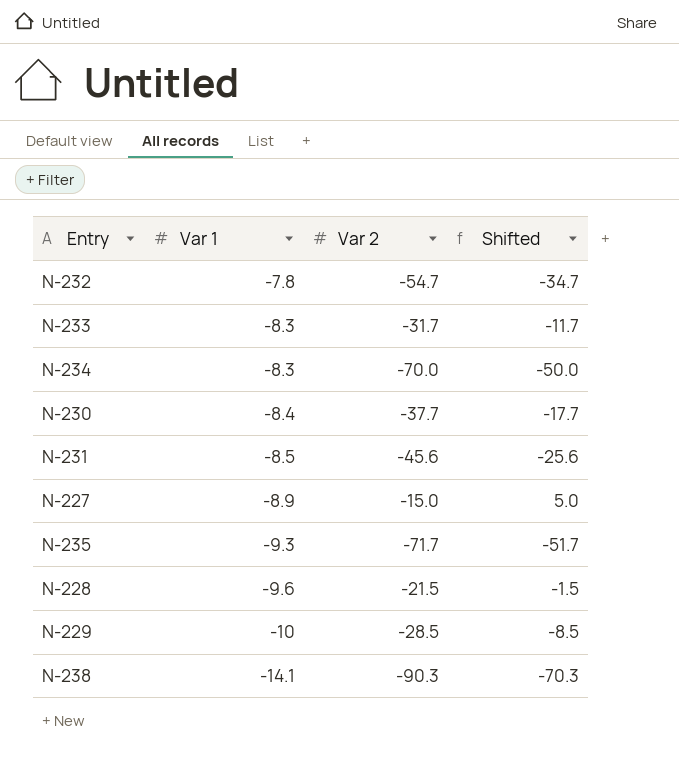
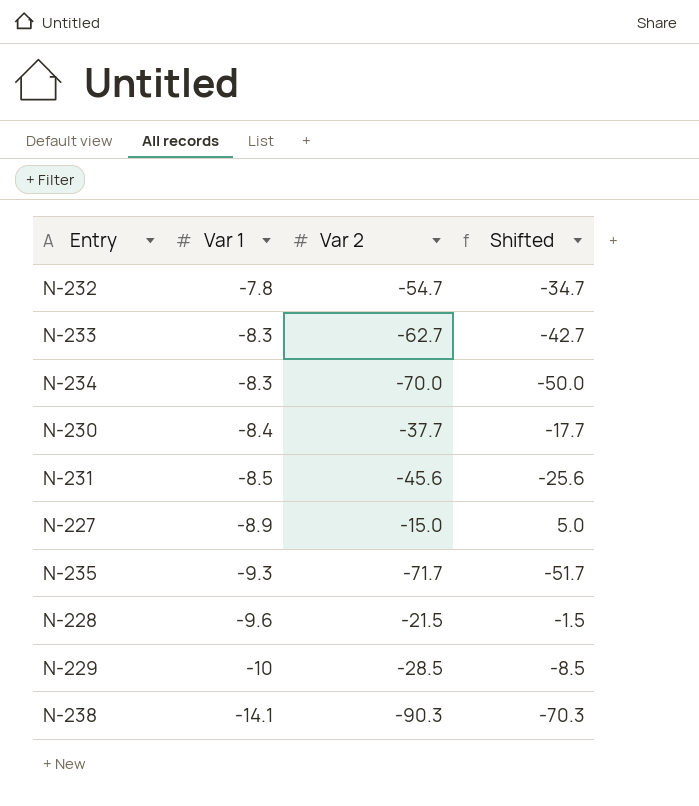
N-233 | Var 2: -31.7 -> -62.7
N-233 | Shifted: -11.7 -> -42.7

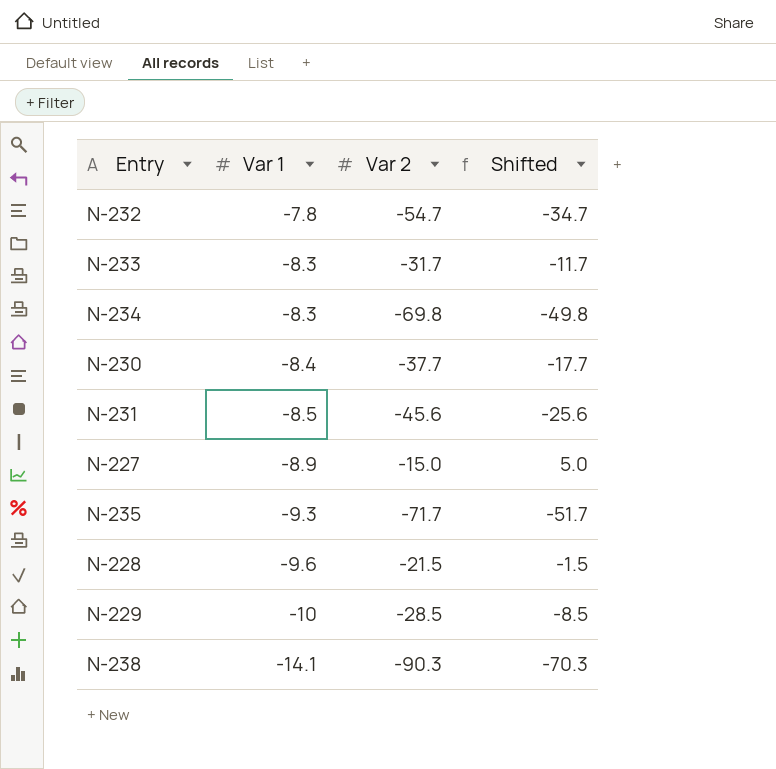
N-233 | Var 2: -62.7 -> -31.7
N-233 | Shifted: -42.7 -> -11.7
N-234 | Var 2: -70.0 -> -69.8
N-234 | Shifted: -50.0 -> -49.8

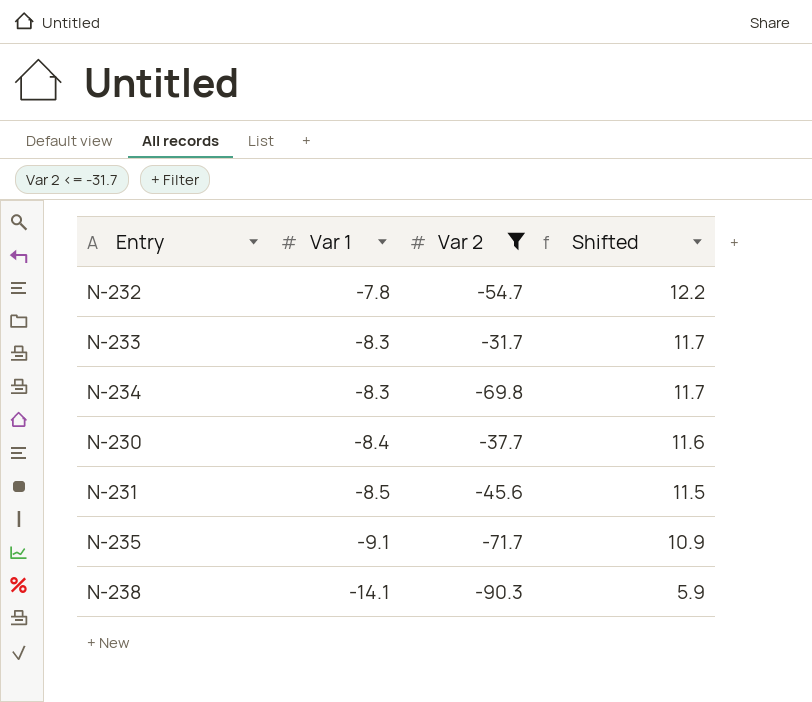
filter: none -> Var 2 <= -31.7
column Shifted | formula: [Var 2] + 20 -> [Var 1] + 20
N-235 | Var 1: -9.3 -> -9.1

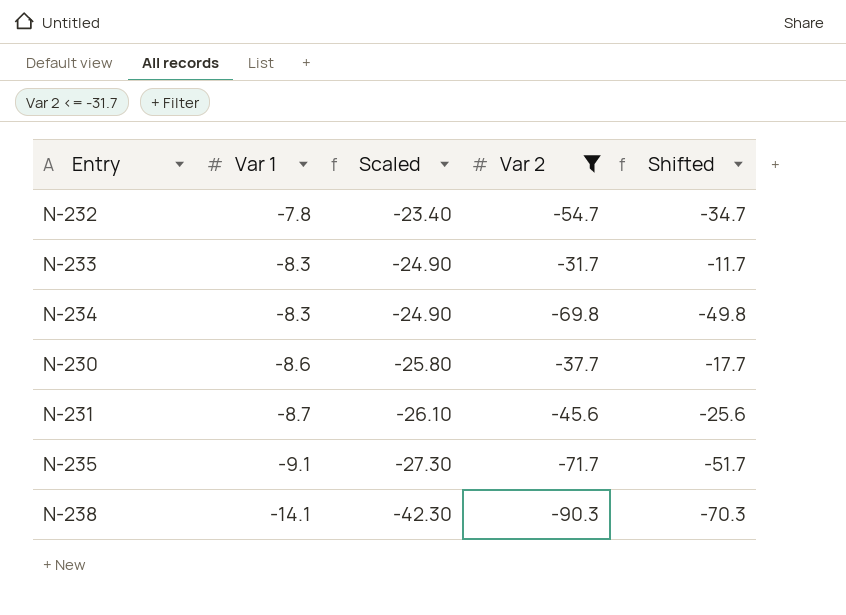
column Scaled | formula: none -> [Var 1] * 3
column Shifted | formula: [Var 1] + 20 -> [Var 2] + 20
N-230 | Var 1: -8.4 -> -8.6
N-231 | Var 1: -8.5 -> -8.7

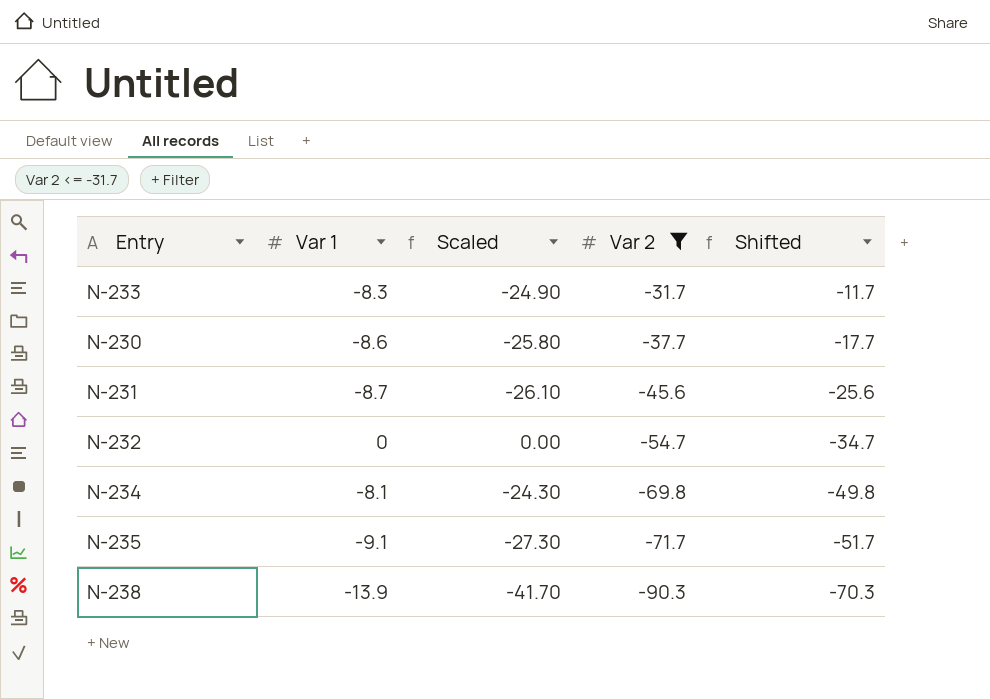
row order: Var 1 descending -> Var 2 descending
N-232 | Var 1: -7.8 -> 0
N-232 | Scaled: -23.40 -> 0.00
N-234 | Var 1: -8.3 -> -8.1
N-234 | Scaled: -24.90 -> -24.30
N-238 | Var 1: -14.1 -> -13.9
N-238 | Scaled: -42.30 -> -41.70

